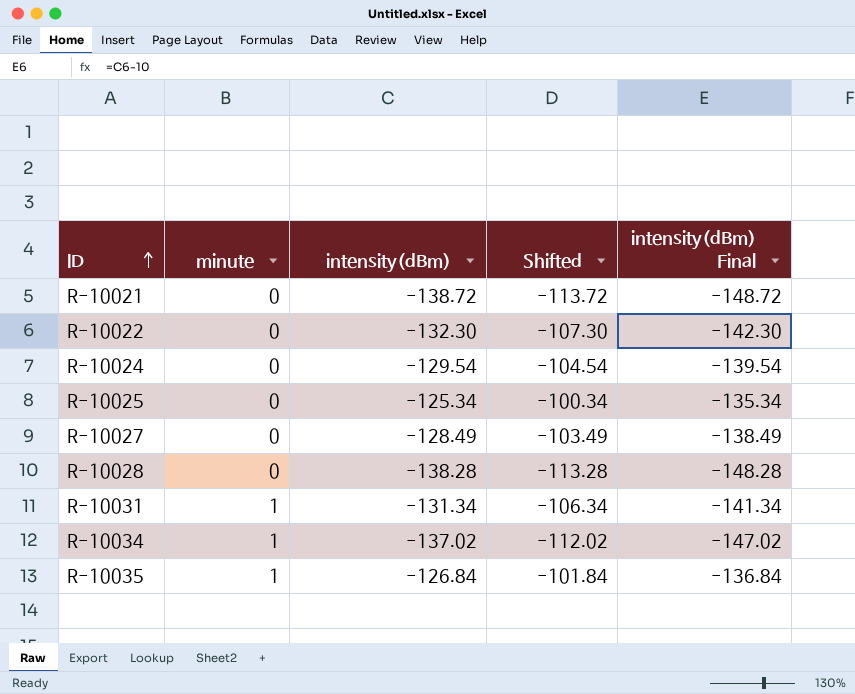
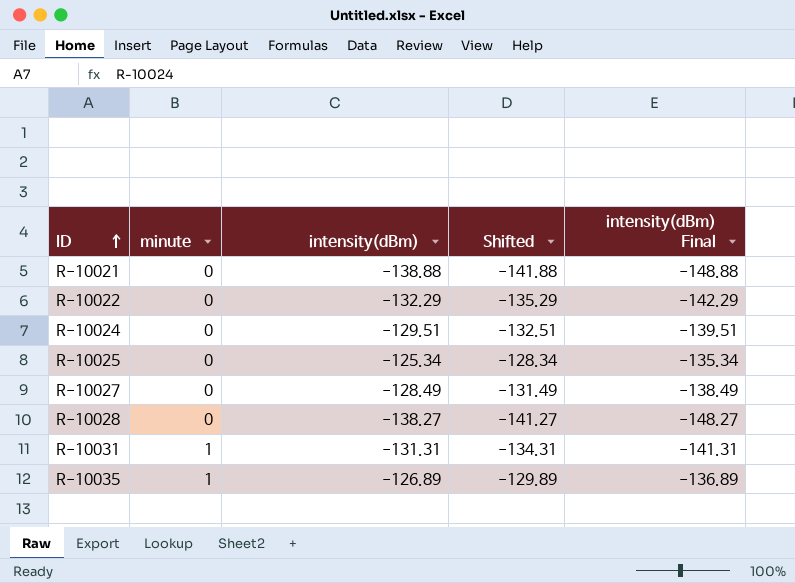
column Shifted | formula: [intensity(dBm)] + 25 -> [intensity(dBm)] - 3
row R-10034: 1 | -137.02 | -112.02 | -147.02 -> none
R-10021 | intensity(dBm): -138.72 -> -138.88
R-10021 | intensity(dBm) Final: -148.72 -> -148.88
R-10022 | intensity(dBm): -132.30 -> -132.29
R-10022 | intensity(dBm) Final: -142.30 -> -142.29
R-10024 | intensity(dBm): -129.54 -> -129.51
R-10024 | intensity(dBm) Final: -139.54 -> -139.51
R-10028 | intensity(dBm): -138.28 -> -138.27
R-10028 | intensity(dBm) Final: -148.28 -> -148.27
R-10031 | intensity(dBm): -131.34 -> -131.31
R-10031 | intensity(dBm) Final: -141.34 -> -141.31
R-10035 | intensity(dBm): -126.84 -> -126.89
R-10035 | intensity(dBm) Final: -136.84 -> -136.89

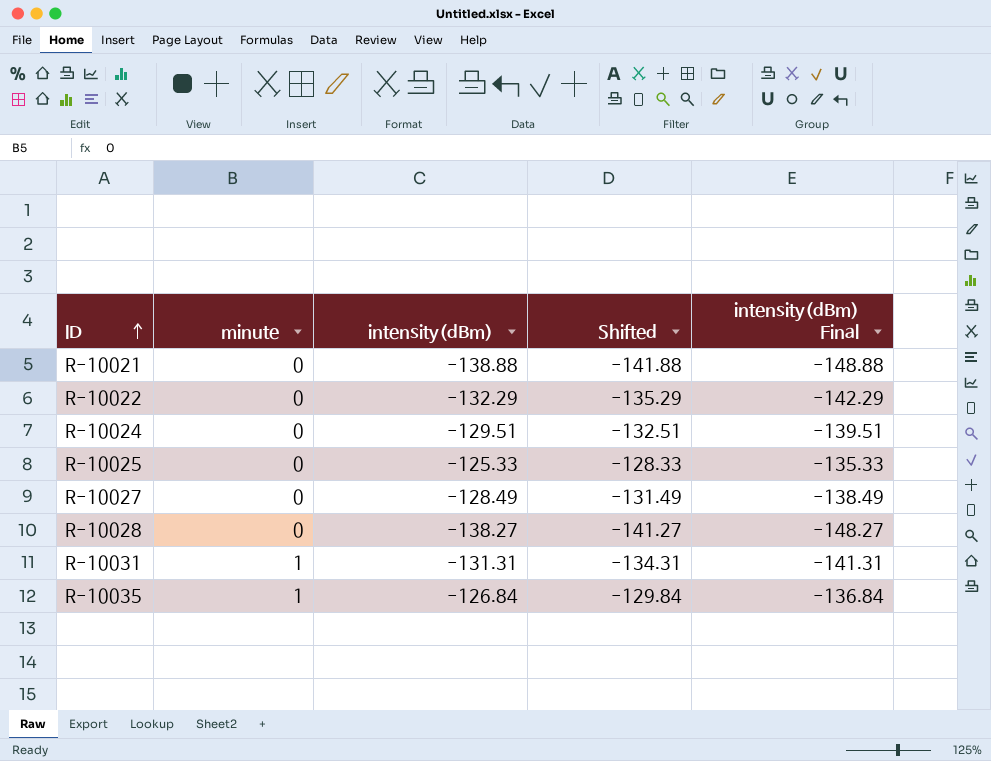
R-10025 | intensity(dBm): -125.34 -> -125.33
R-10025 | Shifted: -128.34 -> -128.33
R-10025 | intensity(dBm) Final: -135.34 -> -135.33
R-10035 | intensity(dBm): -126.89 -> -126.84
R-10035 | Shifted: -129.89 -> -129.84
R-10035 | intensity(dBm) Final: -136.89 -> -136.84

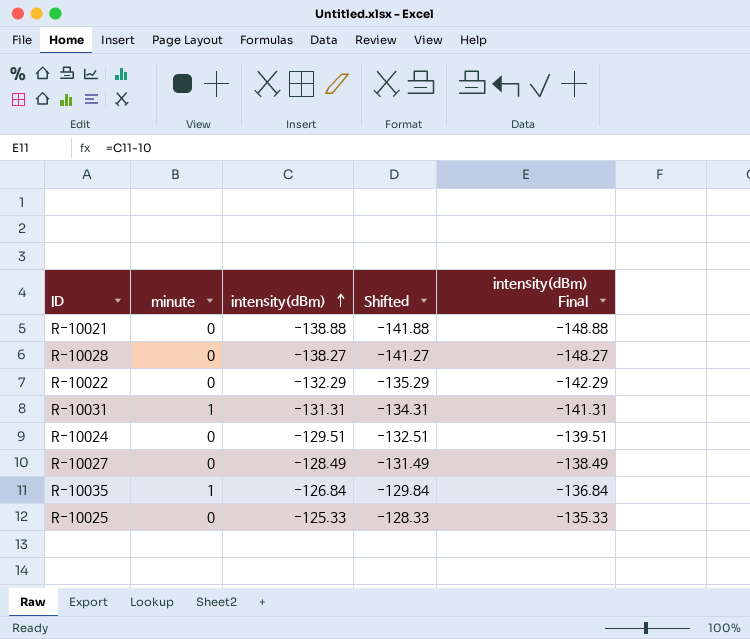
row order: ID ascending -> intensity(dBm) ascending

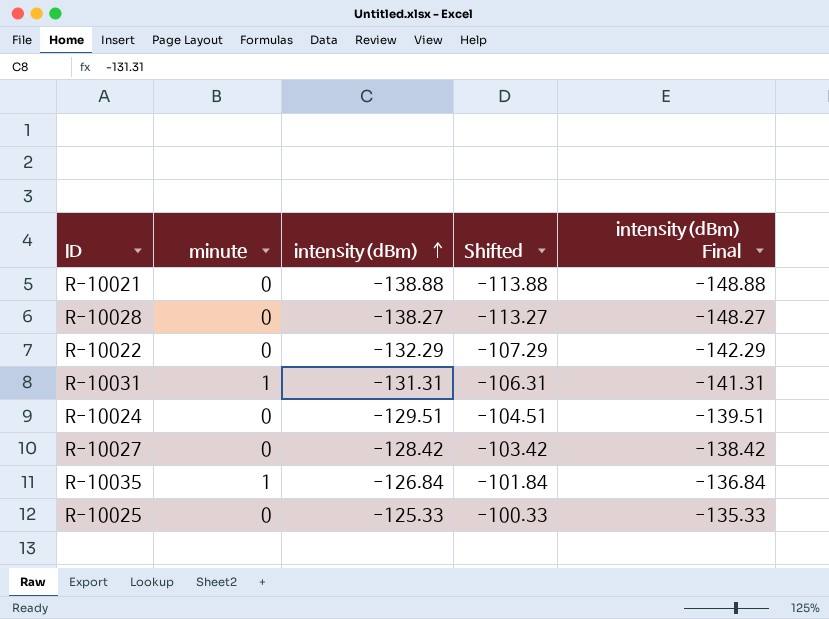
column Shifted | formula: [intensity(dBm)] - 3 -> [intensity(dBm)] + 25
R-10027 | intensity(dBm): -128.49 -> -128.42
R-10027 | intensity(dBm) Final: -138.49 -> -138.42

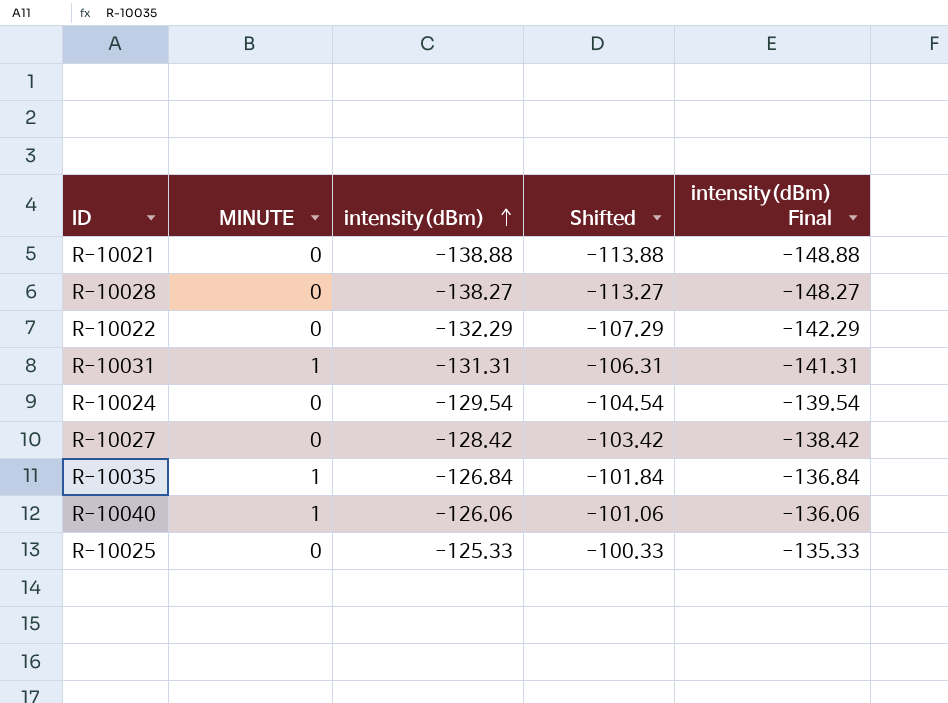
column name: minute -> MINUTE
R-10024 | intensity(dBm): -129.51 -> -129.54
R-10024 | Shifted: -104.51 -> -104.54
R-10024 | intensity(dBm) Final: -139.51 -> -139.54
row R-10040: none -> 1 | -126.06 | -101.06 | -136.06

